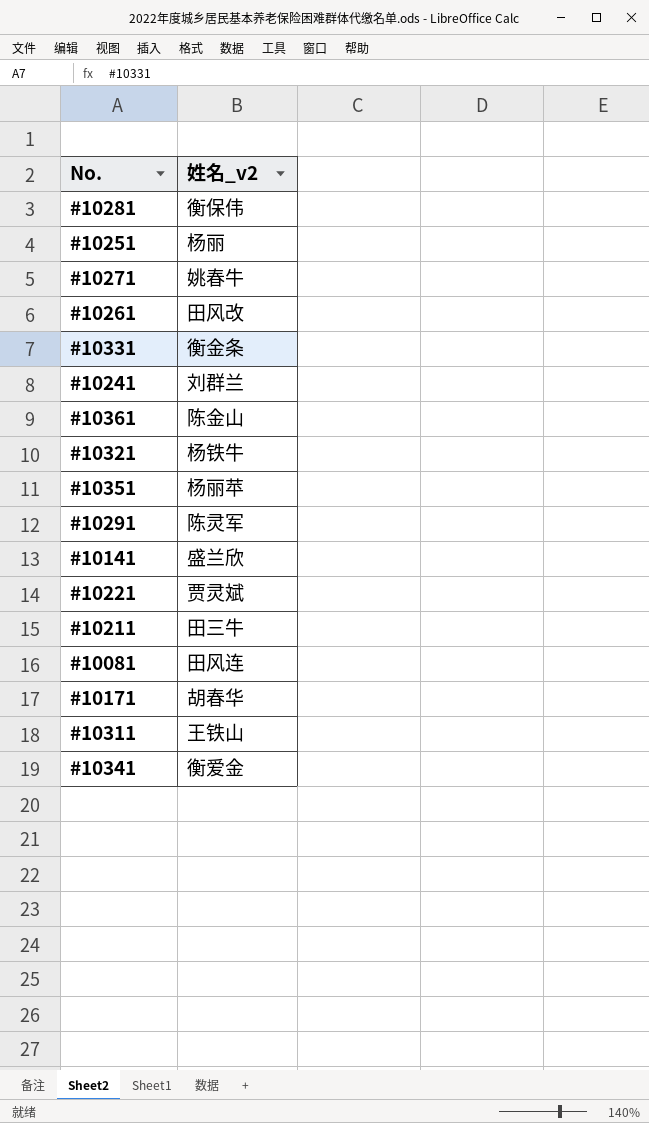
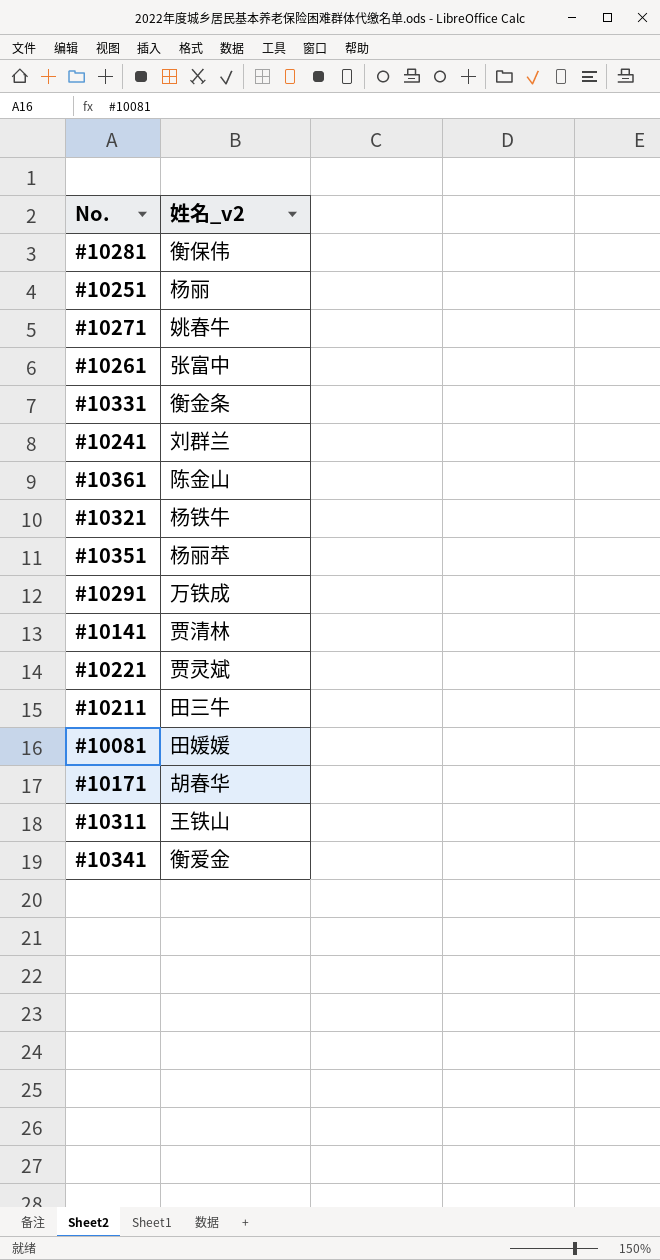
#10261 | 姓名_v2: 田风改 -> 张富中
#10291 | 姓名_v2: 陈灵军 -> 万铁成
#10141 | 姓名_v2: 盛兰欣 -> 贾清林
#10081 | 姓名_v2: 田风连 -> 田媛媛

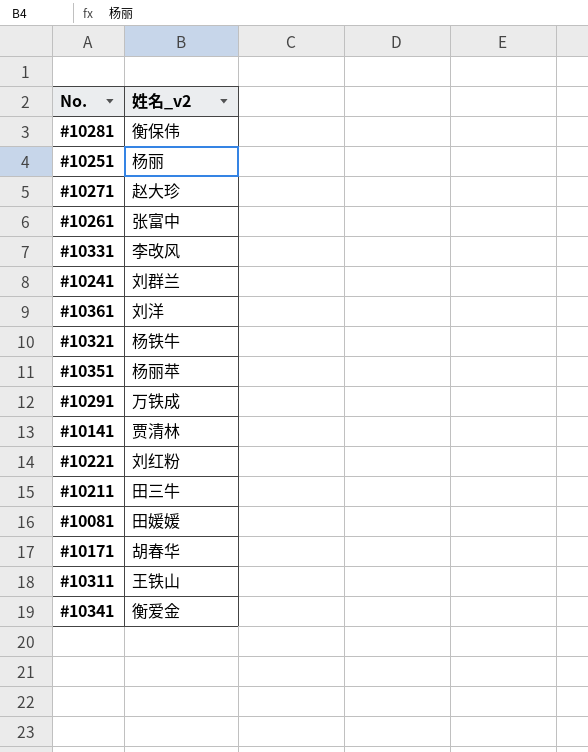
#10271 | 姓名_v2: 姚春牛 -> 赵大珍
#10331 | 姓名_v2: 衡金条 -> 李改风
#10361 | 姓名_v2: 陈金山 -> 刘洋
#10221 | 姓名_v2: 贾灵斌 -> 刘红粉

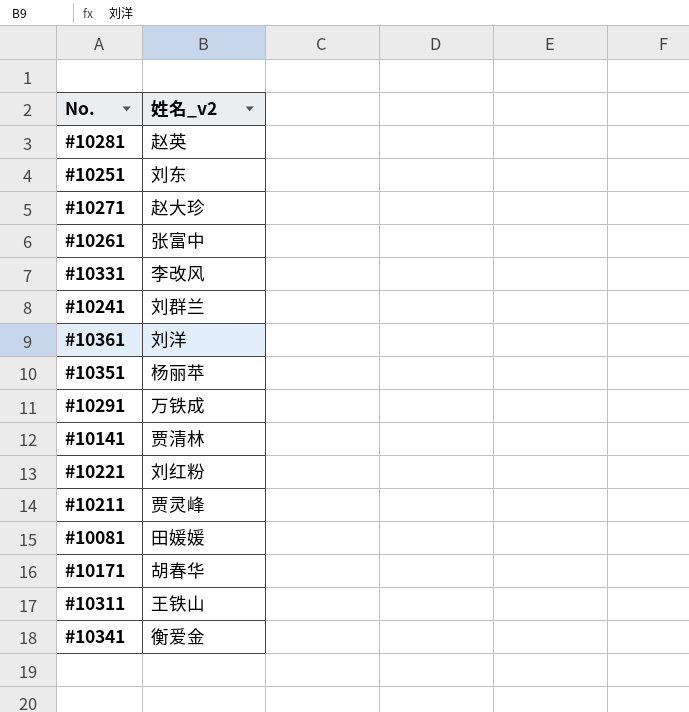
row #10321: 杨铁牛 -> none
#10281 | 姓名_v2: 衡保伟 -> 赵英
#10251 | 姓名_v2: 杨丽 -> 刘东
#10211 | 姓名_v2: 田三牛 -> 贾灵峰

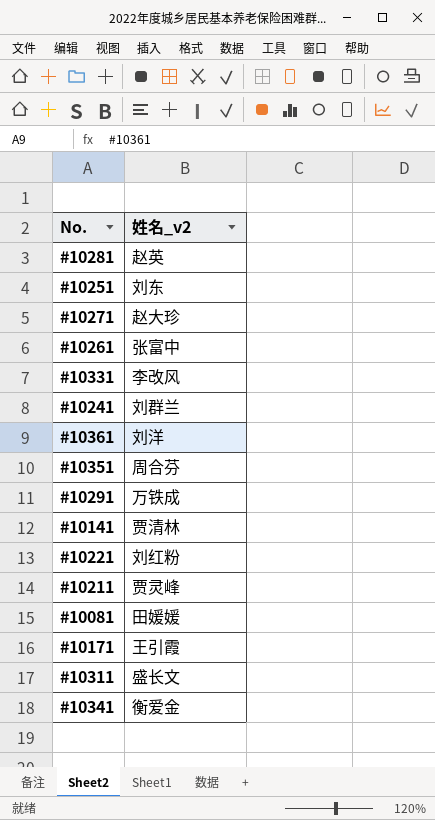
#10351 | 姓名_v2: 杨丽苹 -> 周合芬
#10171 | 姓名_v2: 胡春华 -> 王引霞
#10311 | 姓名_v2: 王铁山 -> 盛长文

